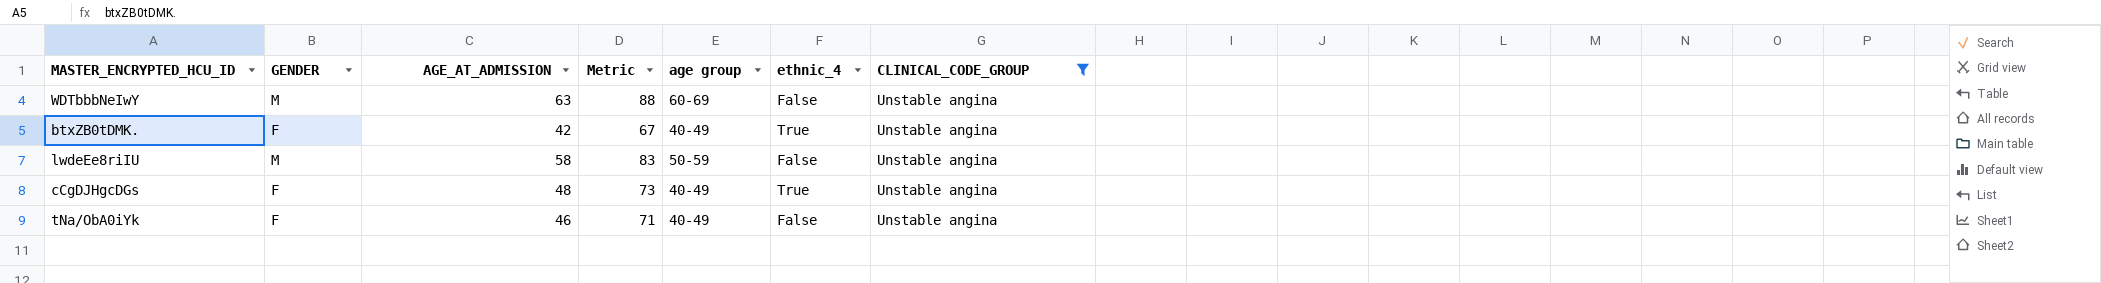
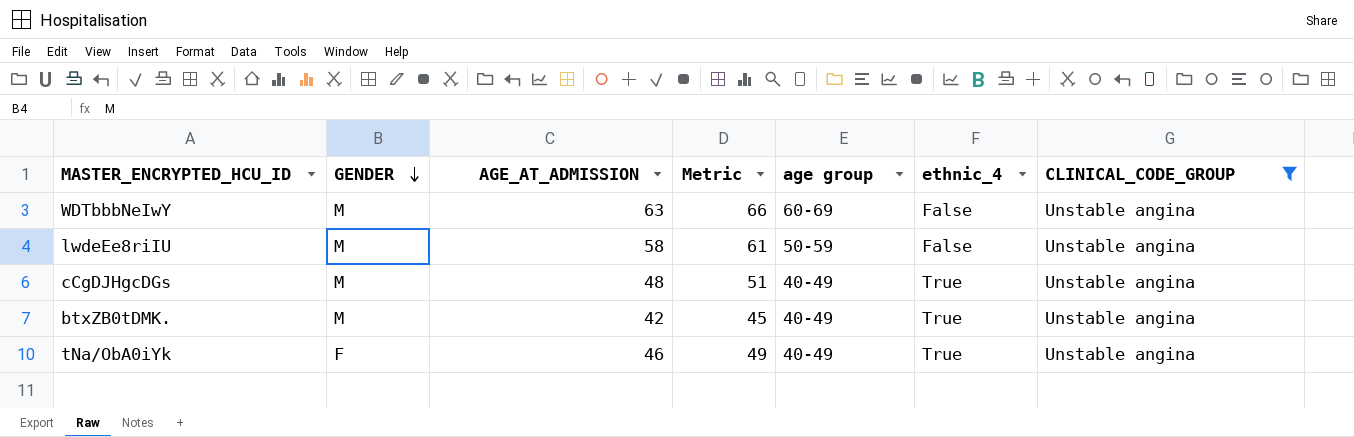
row order: none -> GENDER descending
column Metric | formula: [AGE_AT_ADMISSION] + 25 -> [AGE_AT_ADMISSION] + 3
cCgDJHgcDGs | GENDER: F -> M
btxZB0tDMK. | GENDER: F -> M
tNa/ObA0iYk | ethnic_4: False -> True

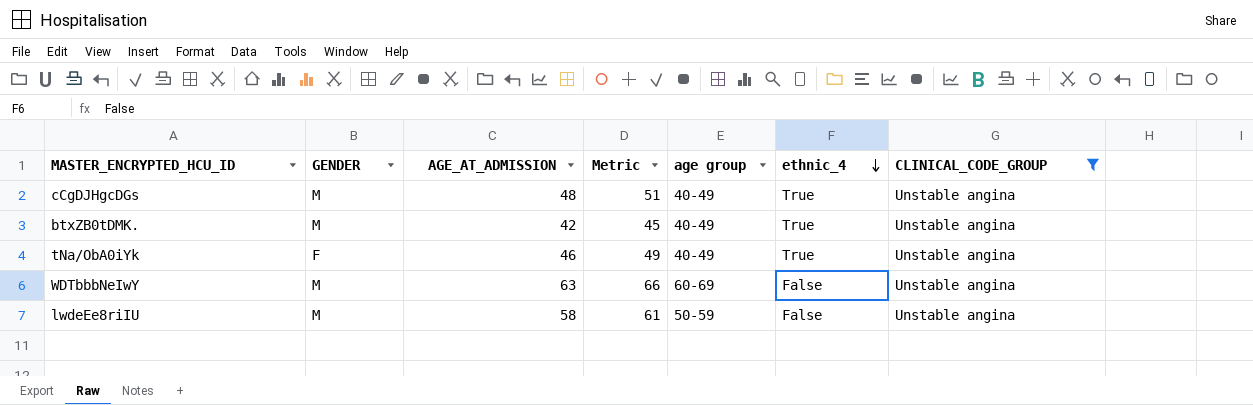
row order: GENDER descending -> ethnic_4 descending

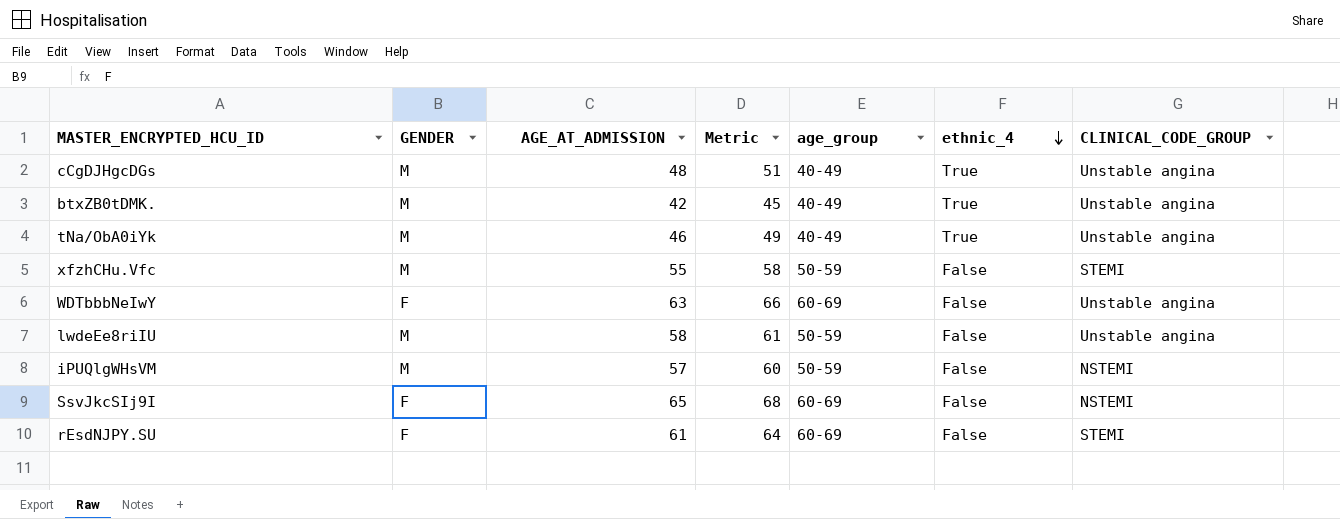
filter: CLINICAL_CODE_GROUP = Unstable angina -> none
column name: age group -> age_group
tNa/ObA0iYk | GENDER: F -> M
WDTbbbNeIwY | GENDER: M -> F

